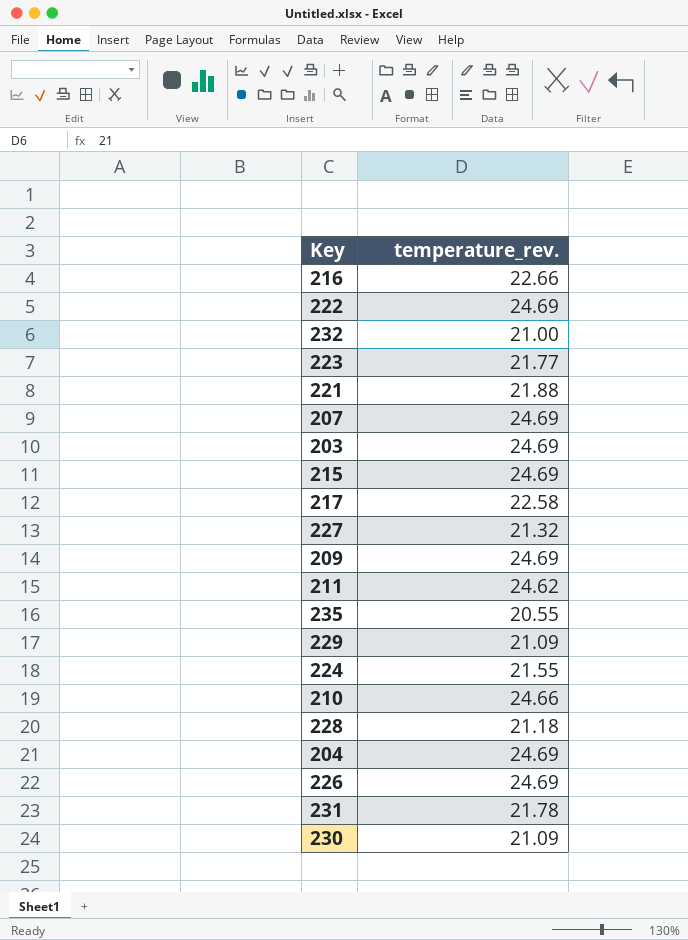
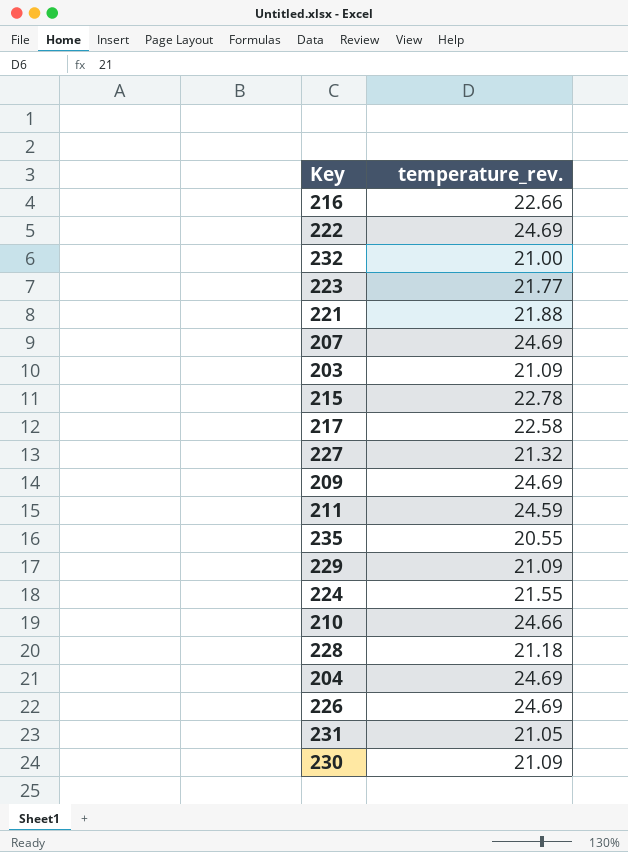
203 | temperature_rev.: 24.69 -> 21.09
215 | temperature_rev.: 24.69 -> 22.78
211 | temperature_rev.: 24.62 -> 24.59
231 | temperature_rev.: 21.78 -> 21.05

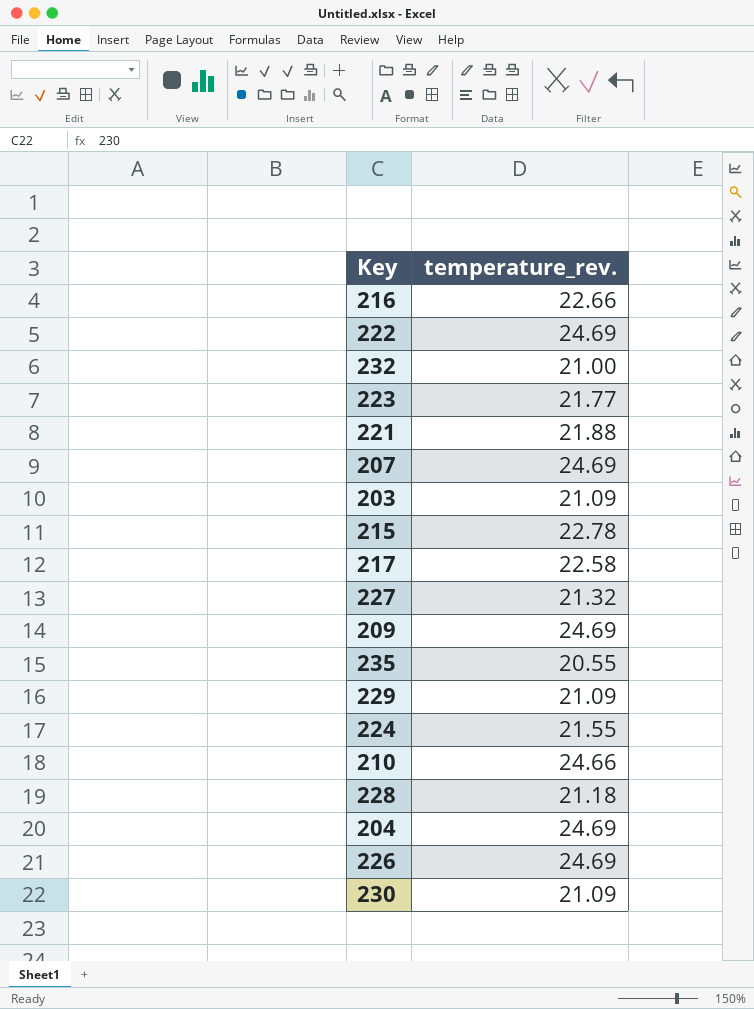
row 211: 24.59 -> none
row 231: 21.05 -> none

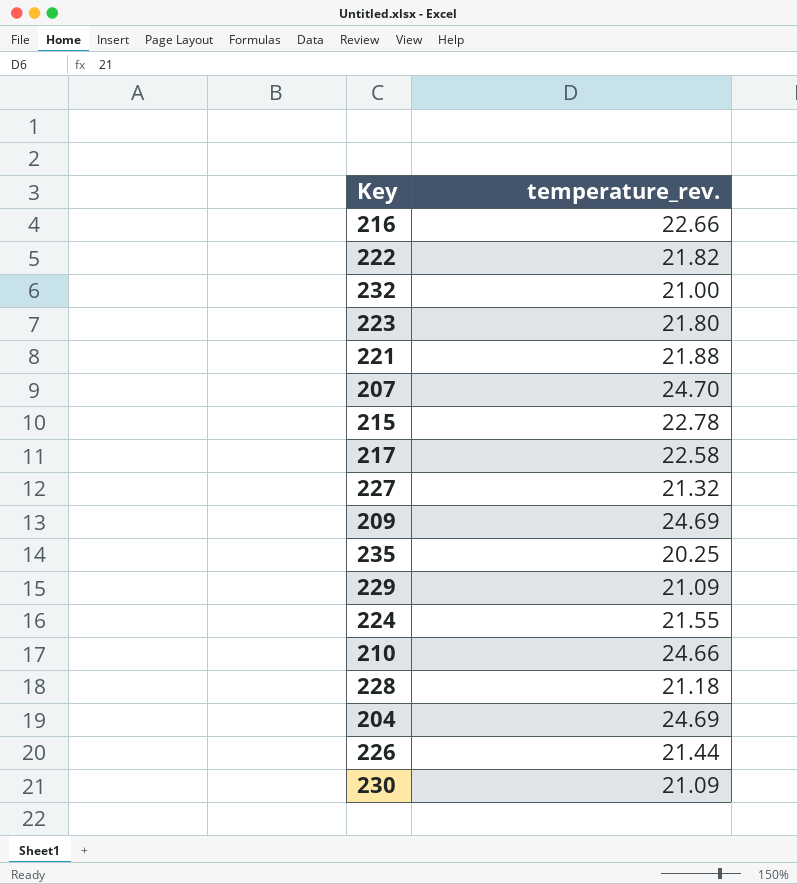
row 203: 21.09 -> none
222 | temperature_rev.: 24.69 -> 21.82
223 | temperature_rev.: 21.77 -> 21.80
207 | temperature_rev.: 24.69 -> 24.70
235 | temperature_rev.: 20.55 -> 20.25
226 | temperature_rev.: 24.69 -> 21.44

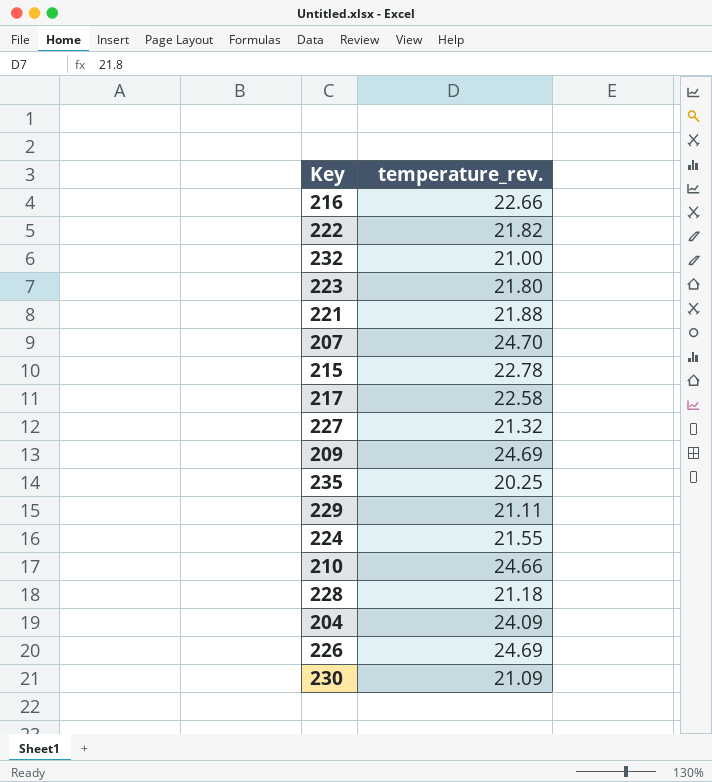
229 | temperature_rev.: 21.09 -> 21.11
204 | temperature_rev.: 24.69 -> 24.09
226 | temperature_rev.: 21.44 -> 24.69

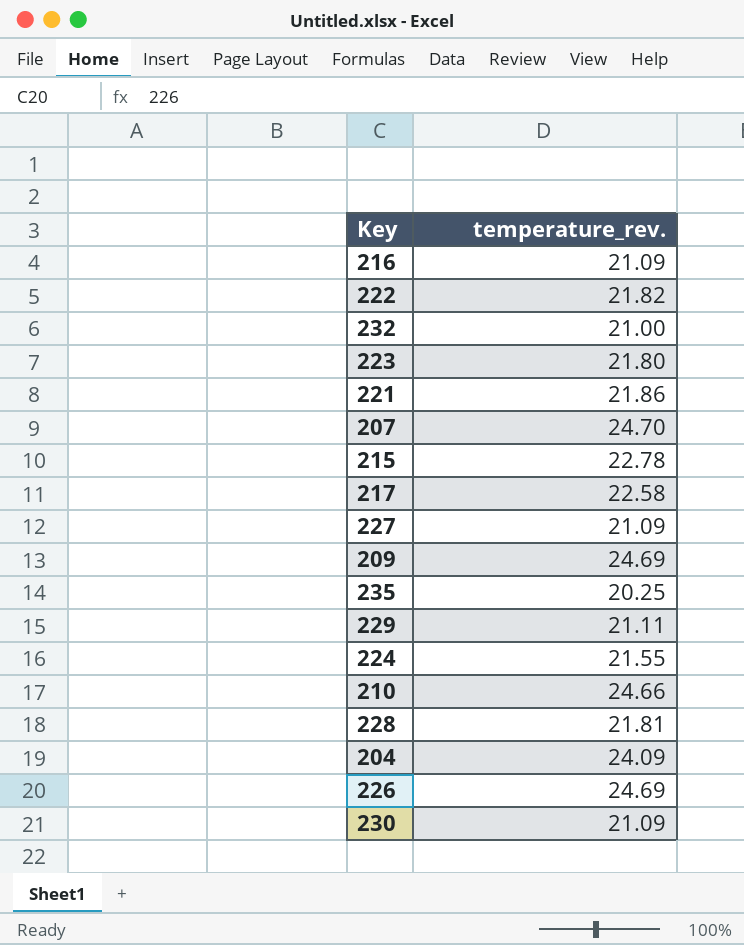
216 | temperature_rev.: 22.66 -> 21.09
221 | temperature_rev.: 21.88 -> 21.86
227 | temperature_rev.: 21.32 -> 21.09
228 | temperature_rev.: 21.18 -> 21.81

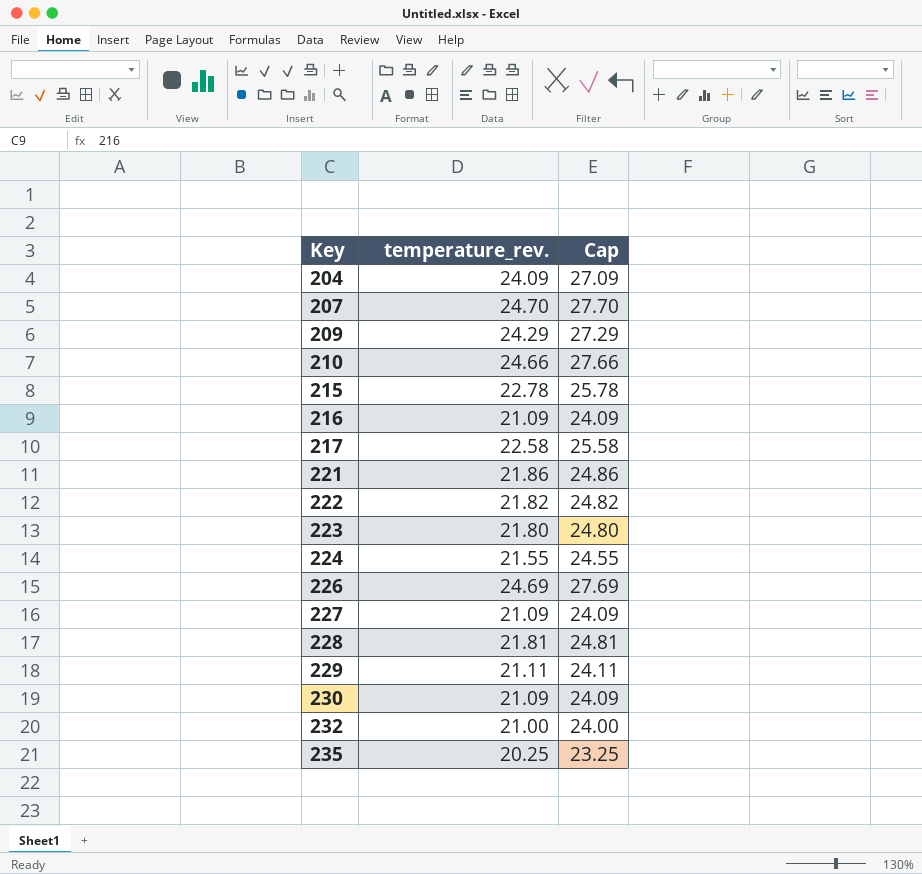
row order: none -> Key ascending
column Cap | formula: none -> [temperature_rev.] + 3
209 | temperature_rev.: 24.69 -> 24.29

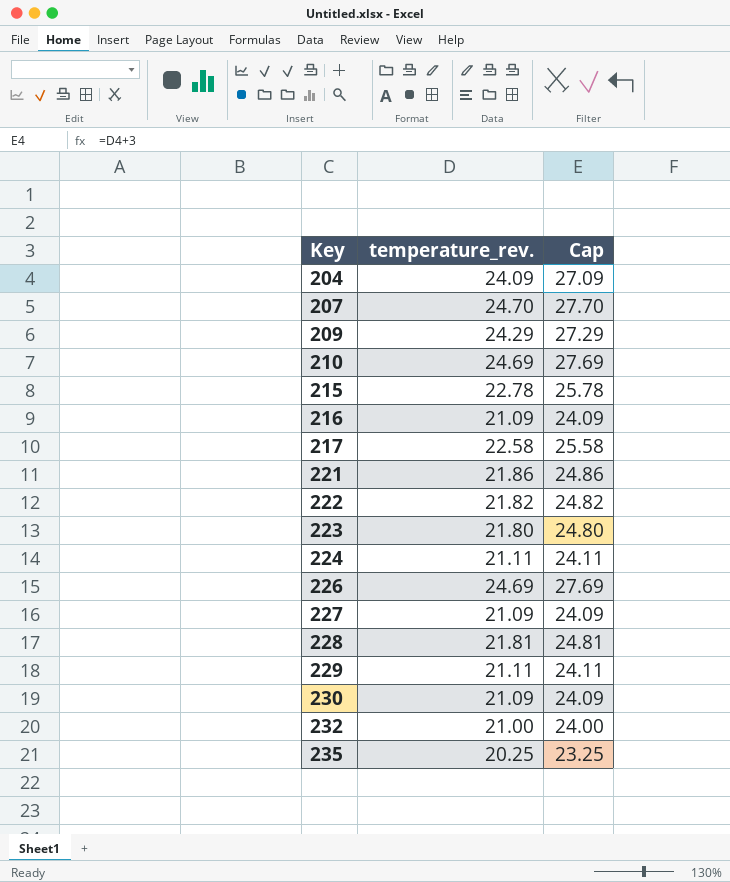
210 | temperature_rev.: 24.66 -> 24.69
210 | Cap: 27.66 -> 27.69
224 | temperature_rev.: 21.55 -> 21.11
224 | Cap: 24.55 -> 24.11

